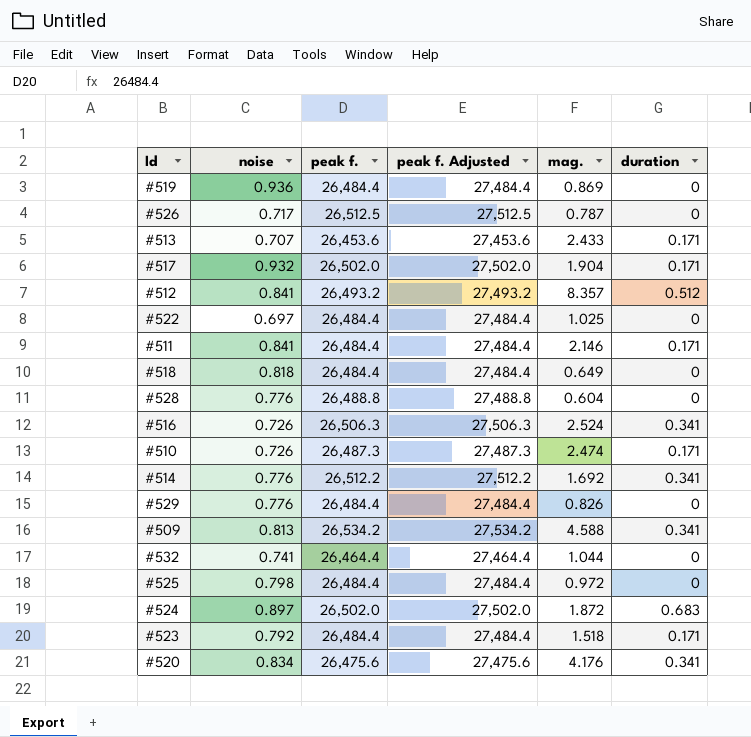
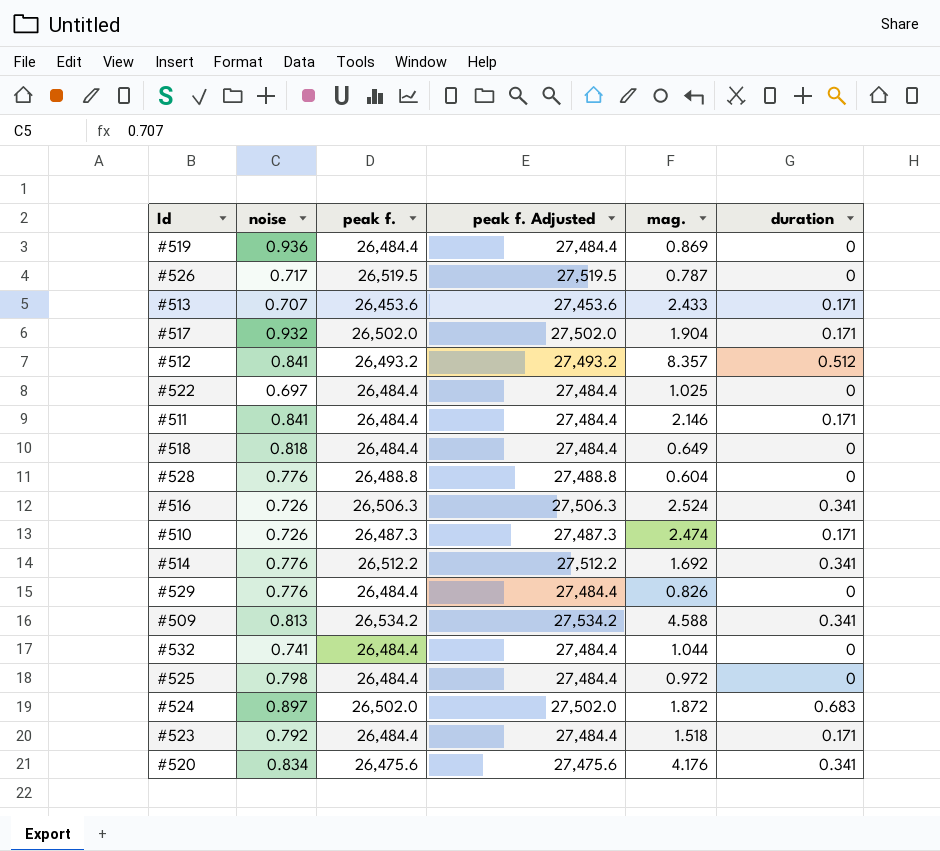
#526 | peak f.: 26,512.5 -> 26,519.5
#526 | peak f. Adjusted: 27,512.5 -> 27,519.5
#532 | peak f.: 26,464.4 -> 26,484.4
#532 | peak f. Adjusted: 27,464.4 -> 27,484.4

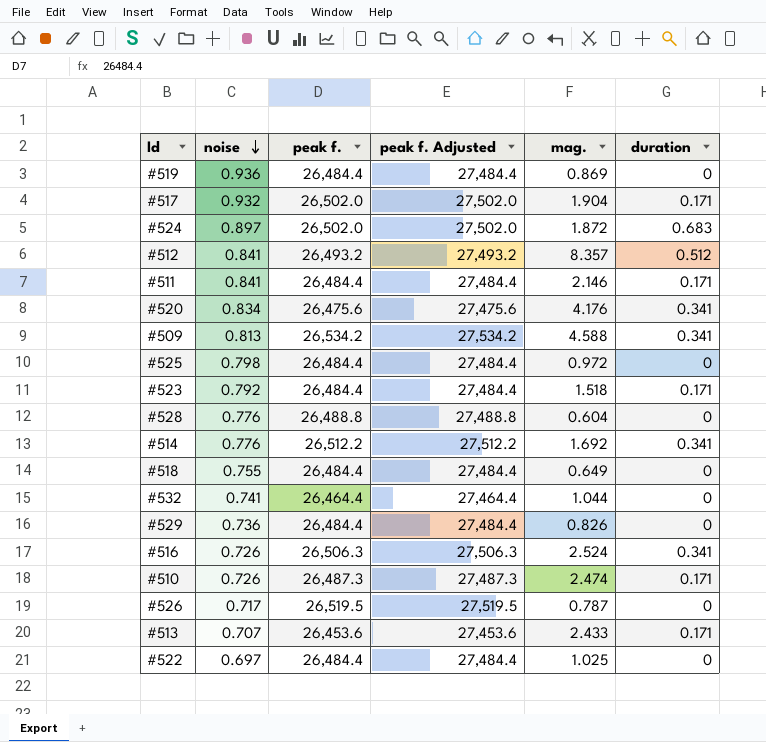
row order: none -> noise descending
#518 | noise: 0.818 -> 0.755
#532 | peak f.: 26,484.4 -> 26,464.4
#532 | peak f. Adjusted: 27,484.4 -> 27,464.4
#529 | noise: 0.776 -> 0.736

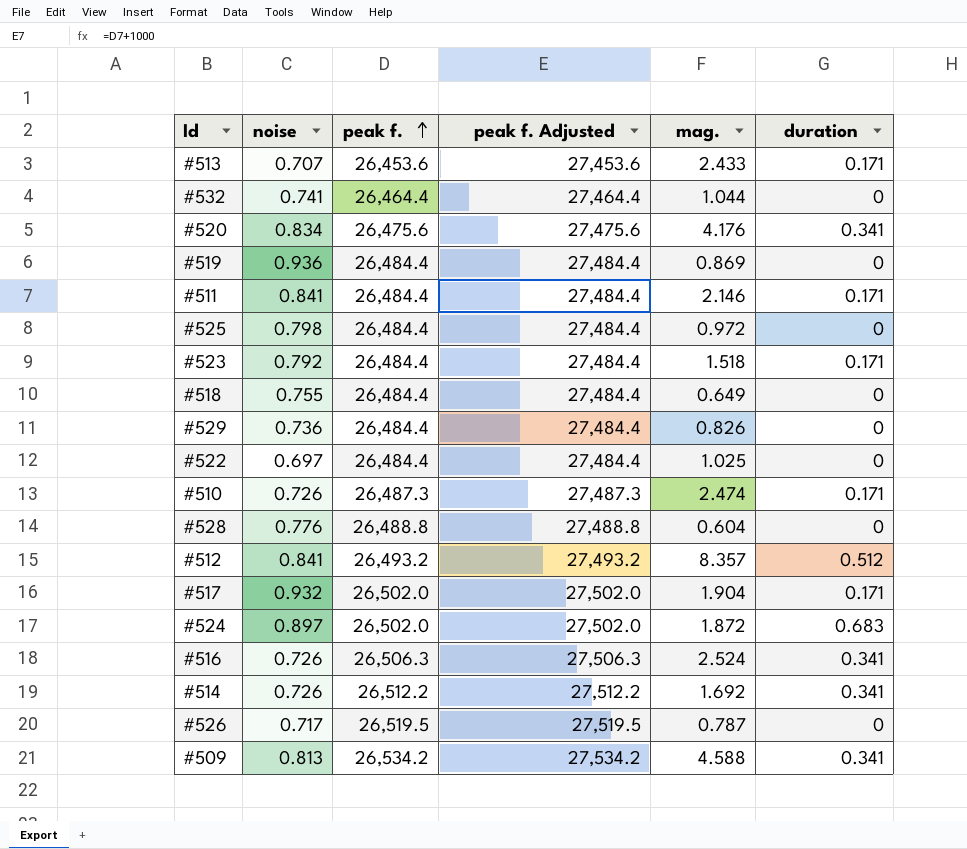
row order: noise descending -> peak f. ascending
#514 | noise: 0.776 -> 0.726

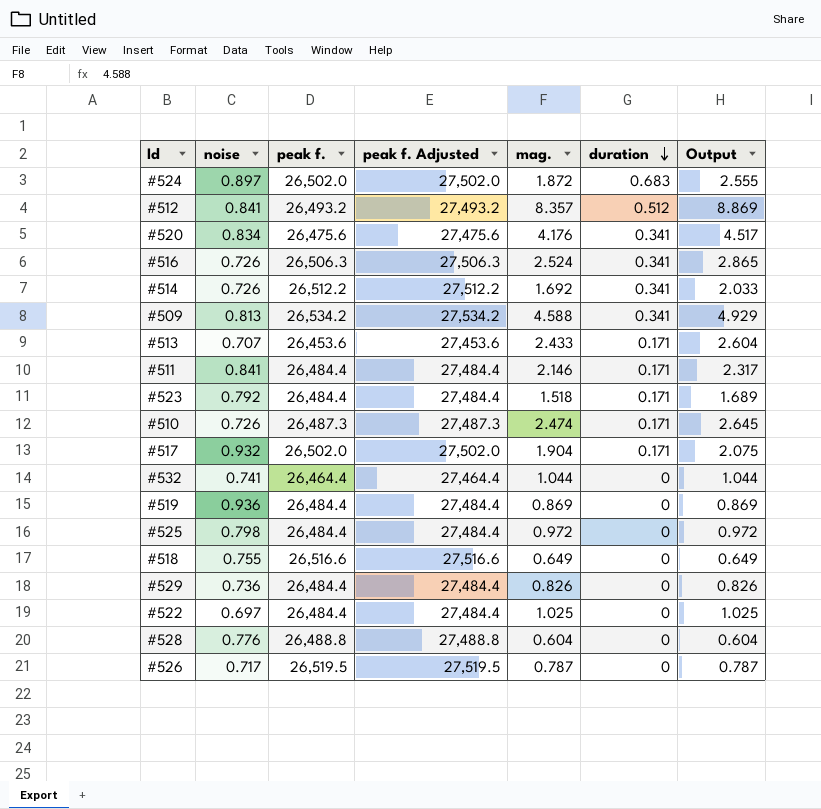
row order: peak f. ascending -> duration descending
column Output | formula: none -> [mag.] + [duration]
#518 | peak f.: 26,484.4 -> 26,516.6
#518 | peak f. Adjusted: 27,484.4 -> 27,516.6

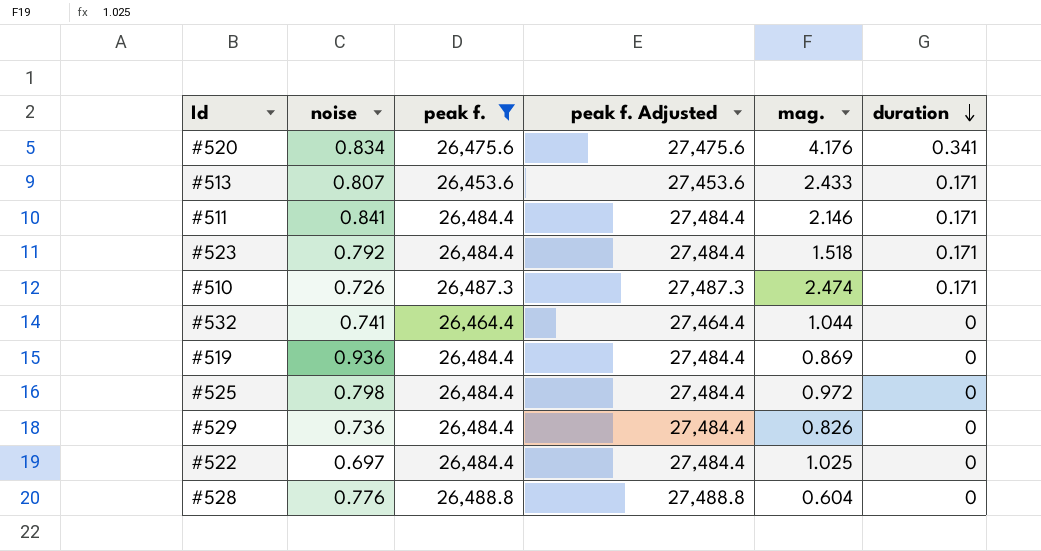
filter: none -> peak f. <= 26,488.8
column Output | formula: [mag.] + [duration] -> none
#513 | noise: 0.707 -> 0.807

